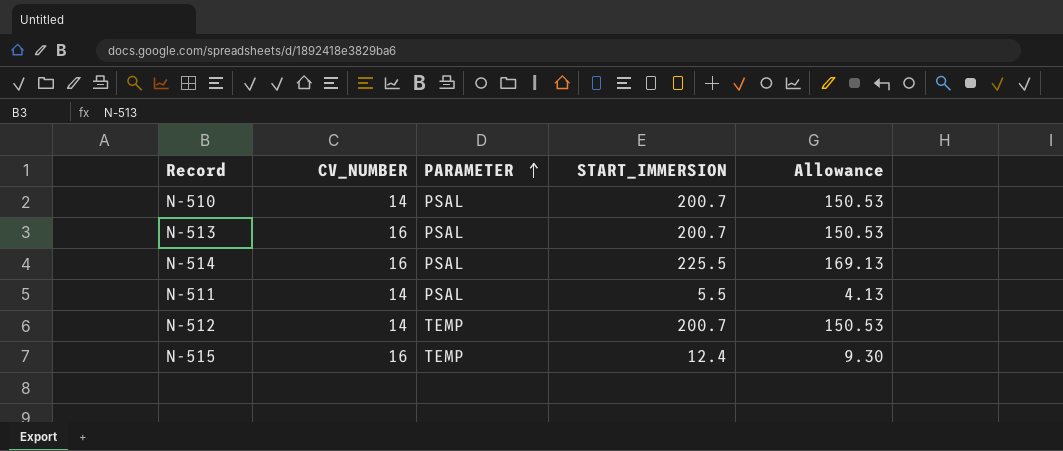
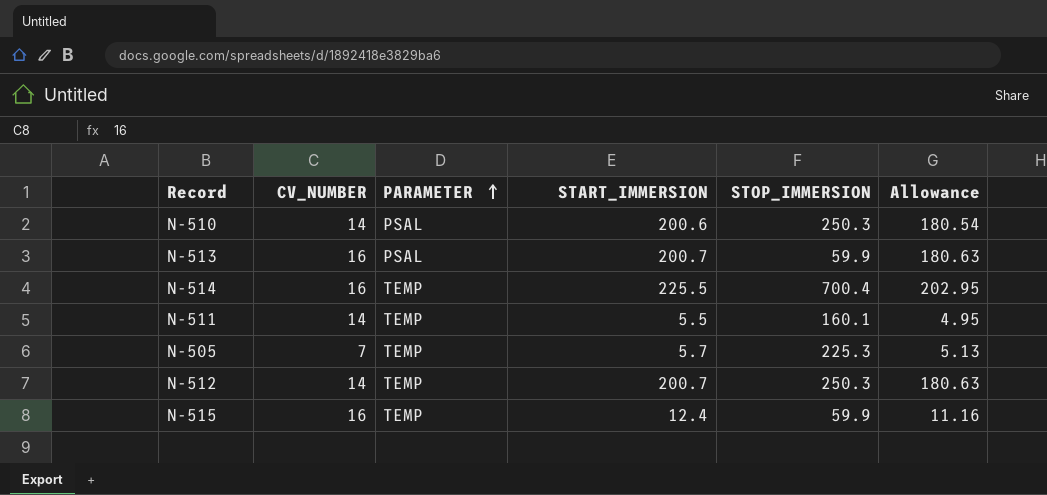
column STOP_IMMERSION | position: none -> 5
column Allowance | formula: [START_IMMERSION] * 0.75 -> [START_IMMERSION] * 0.9
N-510 | START_IMMERSION: 200.7 -> 200.6
N-514 | PARAMETER: PSAL -> TEMP
N-511 | PARAMETER: PSAL -> TEMP
row N-505: none -> 7 | TEMP | 5.7 | 225.3 | 5.13

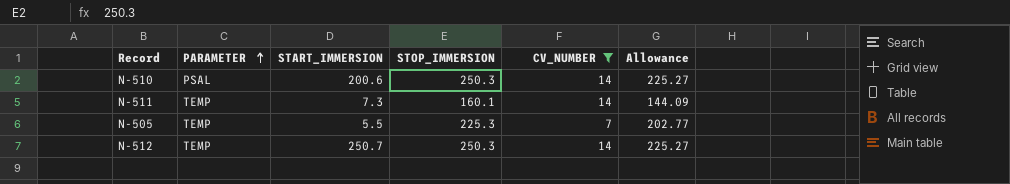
filter: none -> CV_NUMBER != 16
column CV_NUMBER | position: 2 -> 5
column Allowance | formula: [START_IMMERSION] * 0.9 -> [STOP_IMMERSION] * 0.9
N-511 | START_IMMERSION: 5.5 -> 7.3
N-505 | START_IMMERSION: 5.7 -> 5.5
N-512 | START_IMMERSION: 200.7 -> 250.7

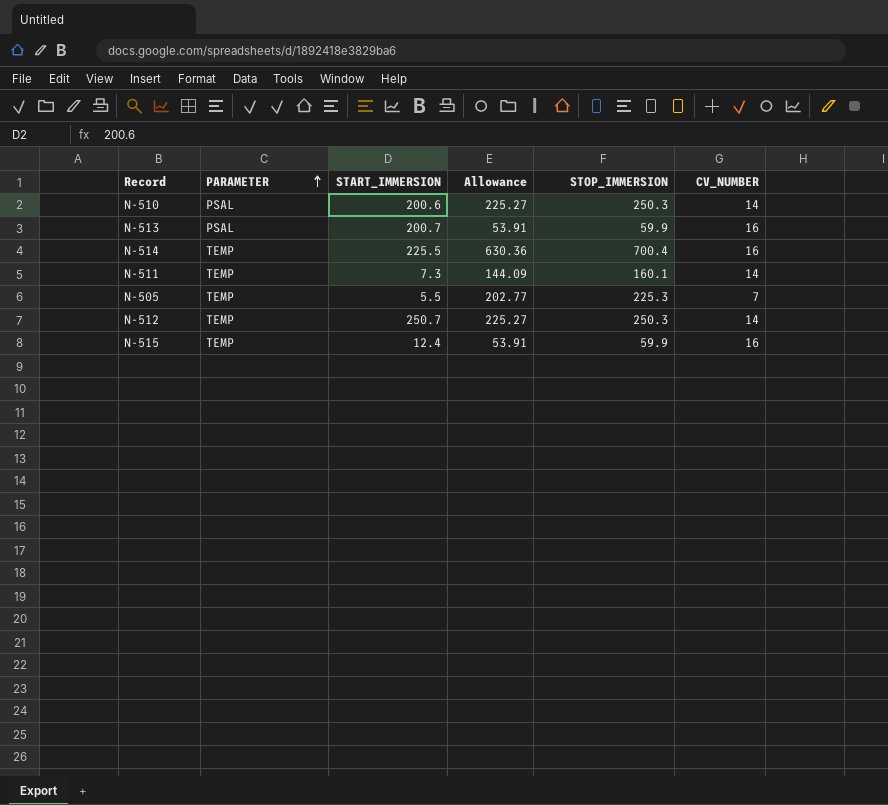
filter: CV_NUMBER != 16 -> none
column Allowance | position: 6 -> 4

